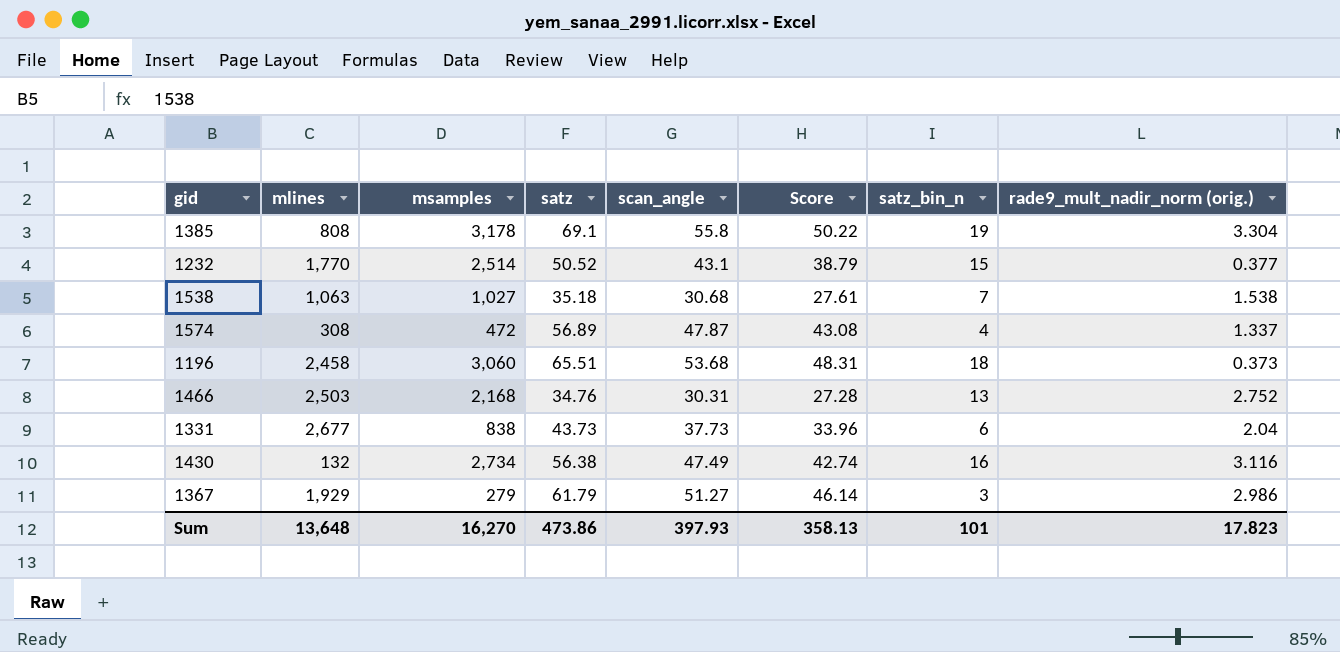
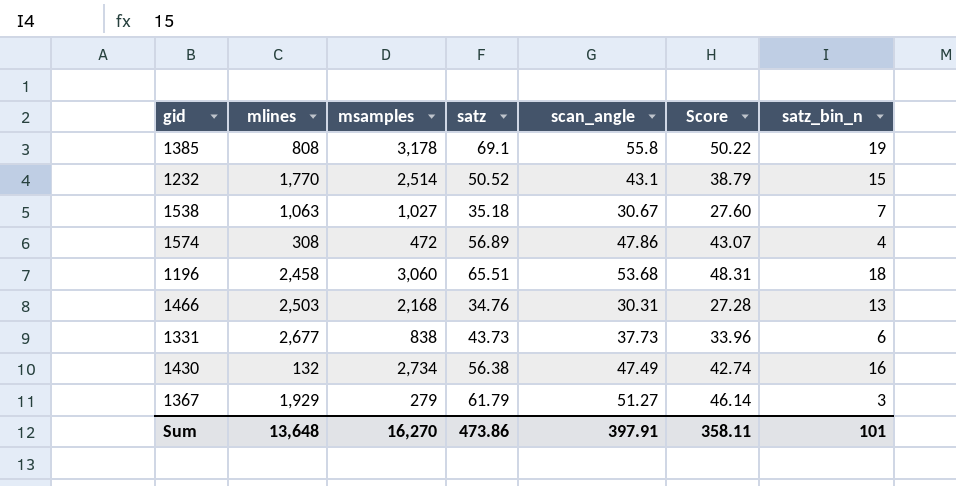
column rade9_mult_nadir_norm (orig.) | position: 8 -> none
1538 | scan_angle: 30.68 -> 30.67
1538 | Score: 27.61 -> 27.60
1574 | scan_angle: 47.87 -> 47.86
1574 | Score: 43.08 -> 43.07
Sum | scan_angle: 397.93 -> 397.91
Sum | Score: 358.13 -> 358.11

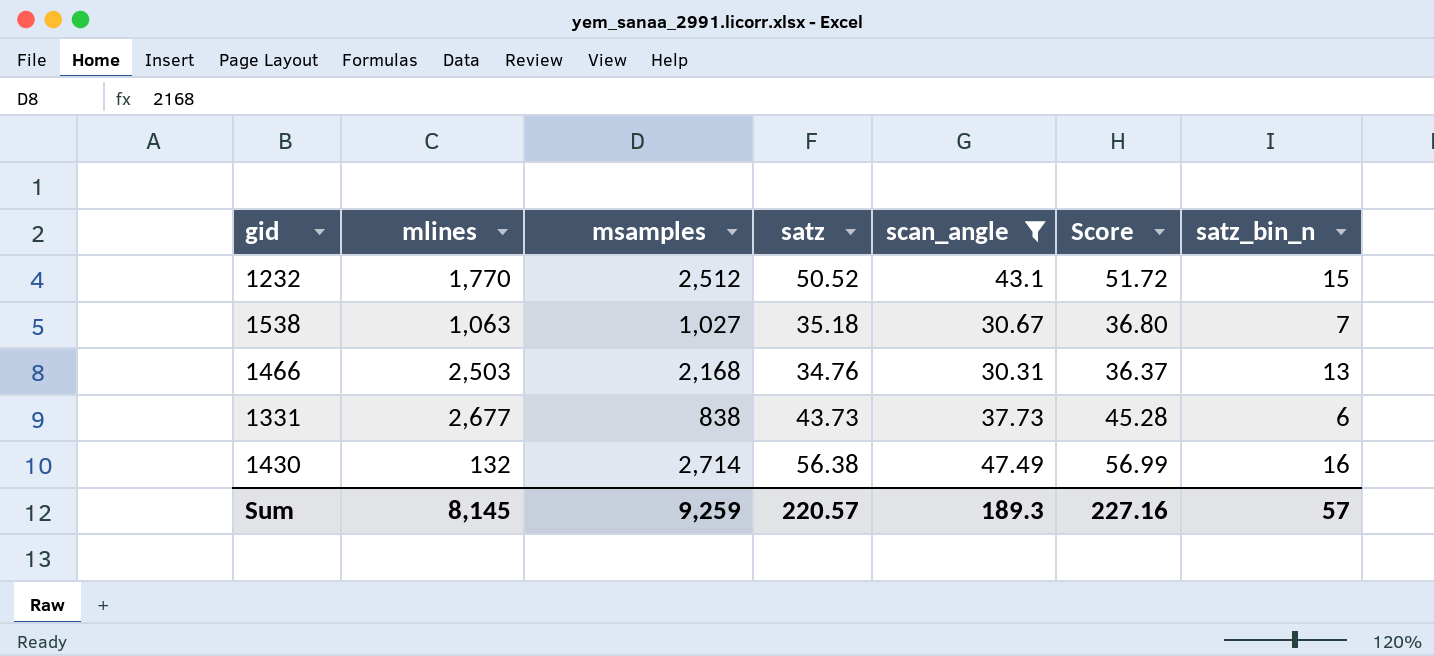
filter: none -> scan_angle <= 47.49
column Score | formula: [scan_angle] * 0.9 -> [scan_angle] * 1.2
1232 | msamples: 2,514 -> 2,512
1430 | msamples: 2,734 -> 2,714
Sum | mlines: 13,648 -> 8,145
Sum | msamples: 16,270 -> 9,259
Sum | satz: 473.86 -> 220.57
Sum | scan_angle: 397.91 -> 189.3
Sum | Score: 358.11 -> 227.16
Sum | satz_bin_n: 101 -> 57

